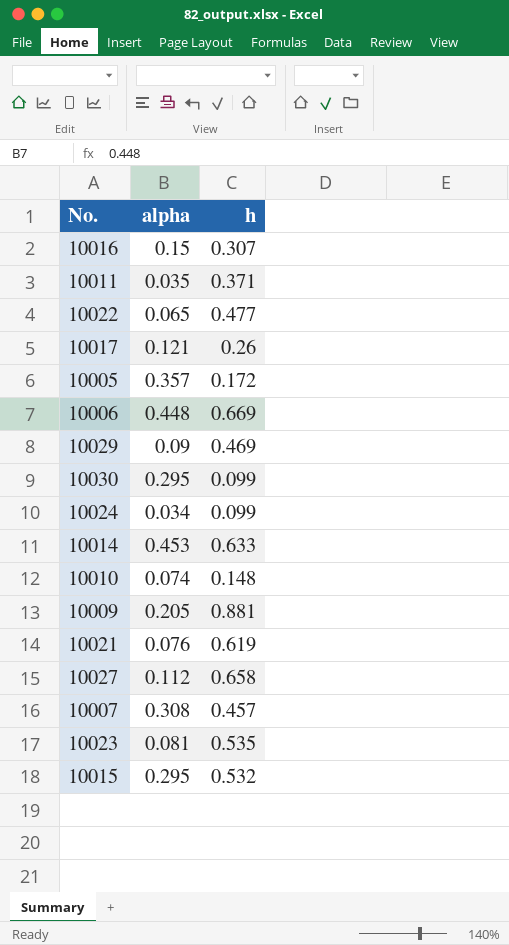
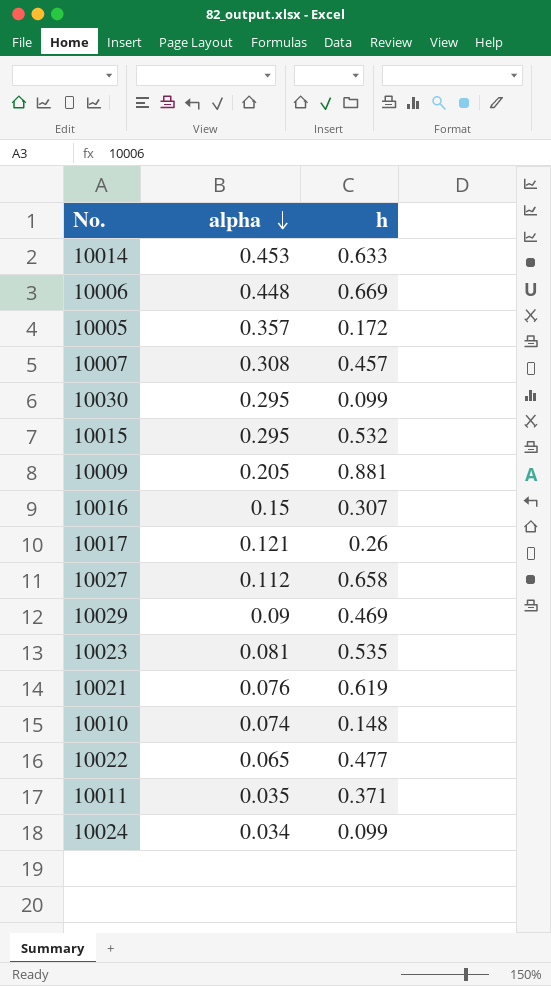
row order: none -> alpha descending

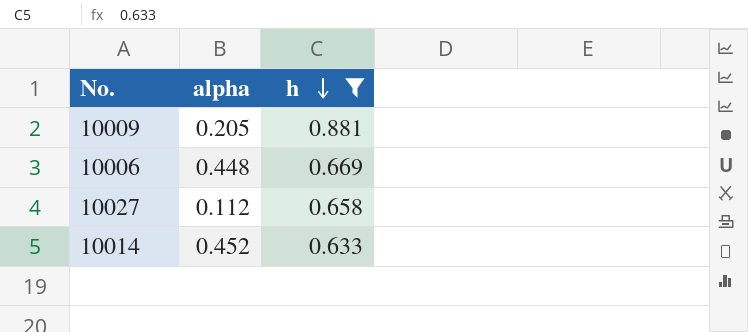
filter: none -> h >= 0.633
row order: alpha descending -> h descending
10014 | alpha: 0.453 -> 0.452

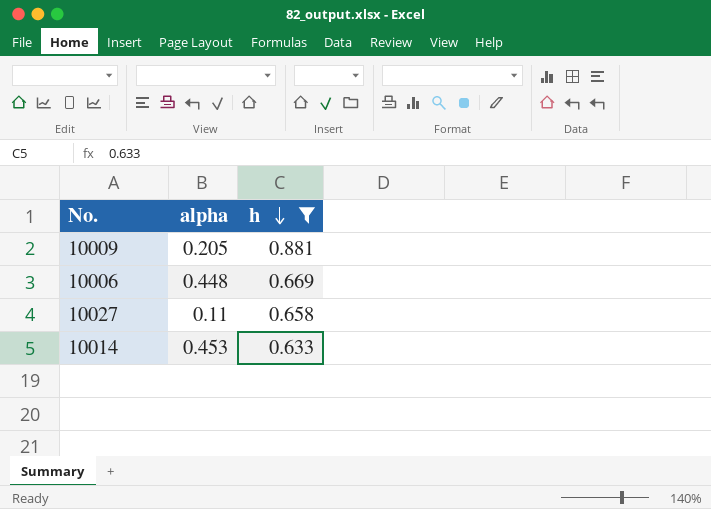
10027 | alpha: 0.112 -> 0.11
10014 | alpha: 0.452 -> 0.453

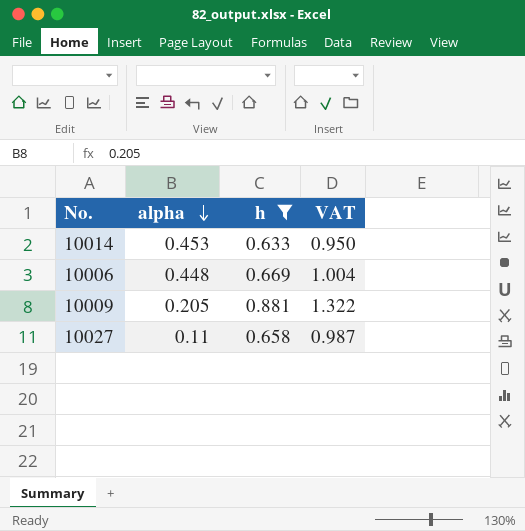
row order: h descending -> alpha descending
column VAT | formula: none -> [h] * 1.5

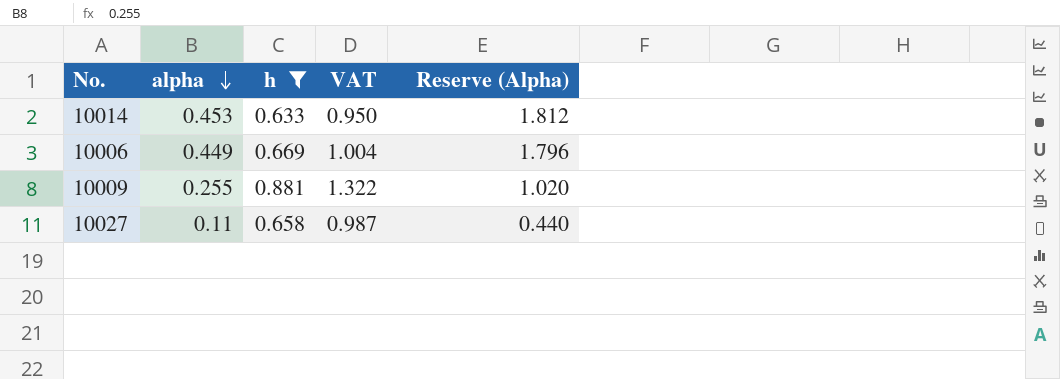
column Reserve (Alpha) | formula: none -> [alpha] * 4
10006 | alpha: 0.448 -> 0.449
10009 | alpha: 0.205 -> 0.255

